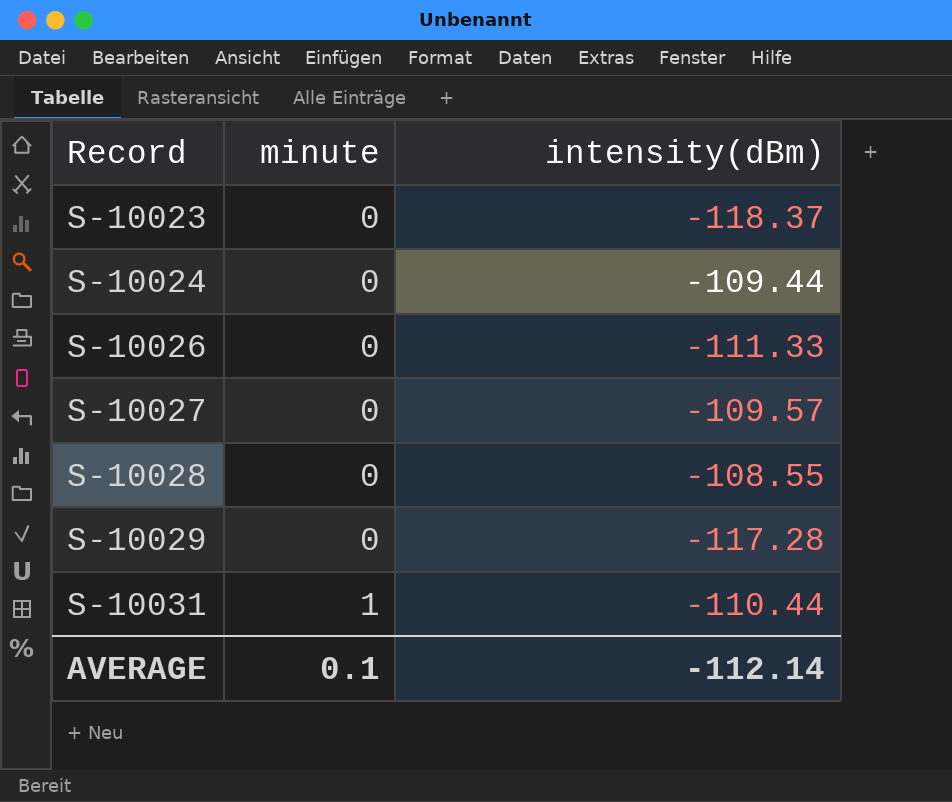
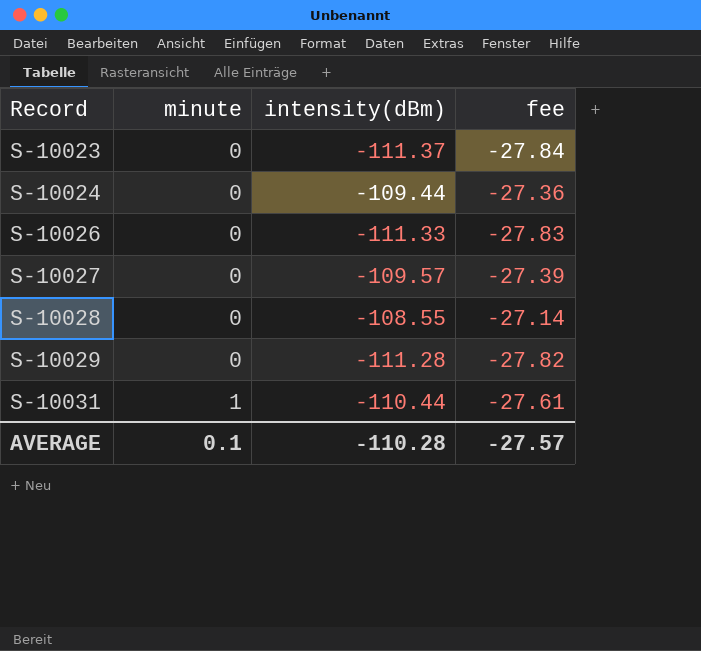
column fee | formula: none -> [intensity(dBm)] * 0.25
S-10023 | intensity(dBm): -118.37 -> -111.37
S-10029 | intensity(dBm): -117.28 -> -111.28
AVERAGE | intensity(dBm): -112.14 -> -110.28

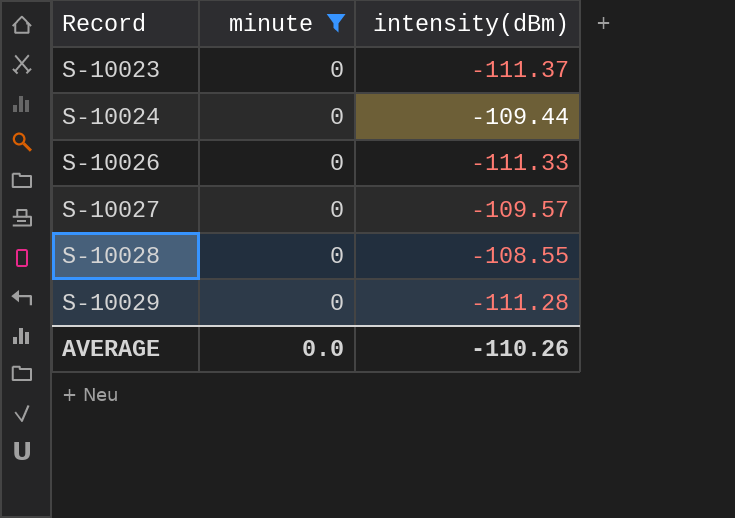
filter: none -> minute = 0
column fee | formula: [intensity(dBm)] * 0.25 -> none
AVERAGE | minute: 0.1 -> 0.0
AVERAGE | intensity(dBm): -110.28 -> -110.26

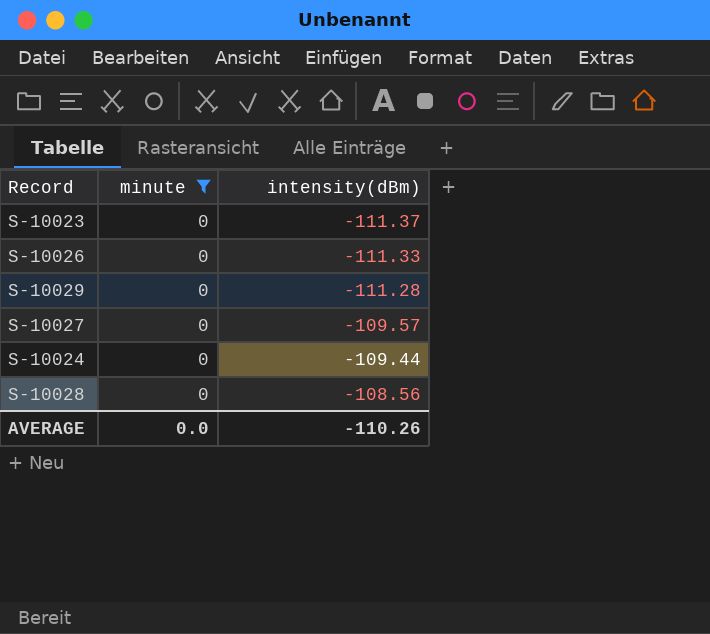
row order: Record ascending -> intensity(dBm) ascending
S-10028 | intensity(dBm): -108.55 -> -108.56

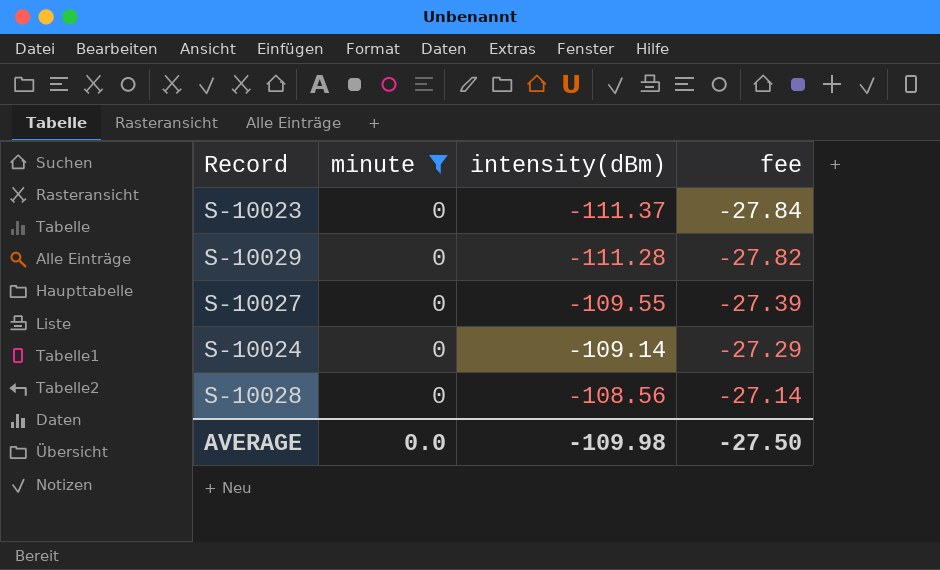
column fee | formula: none -> [intensity(dBm)] * 0.25
row S-10026: 0 | -111.33 -> none
S-10027 | intensity(dBm): -109.57 -> -109.55
S-10024 | intensity(dBm): -109.44 -> -109.14
AVERAGE | intensity(dBm): -110.26 -> -109.98

